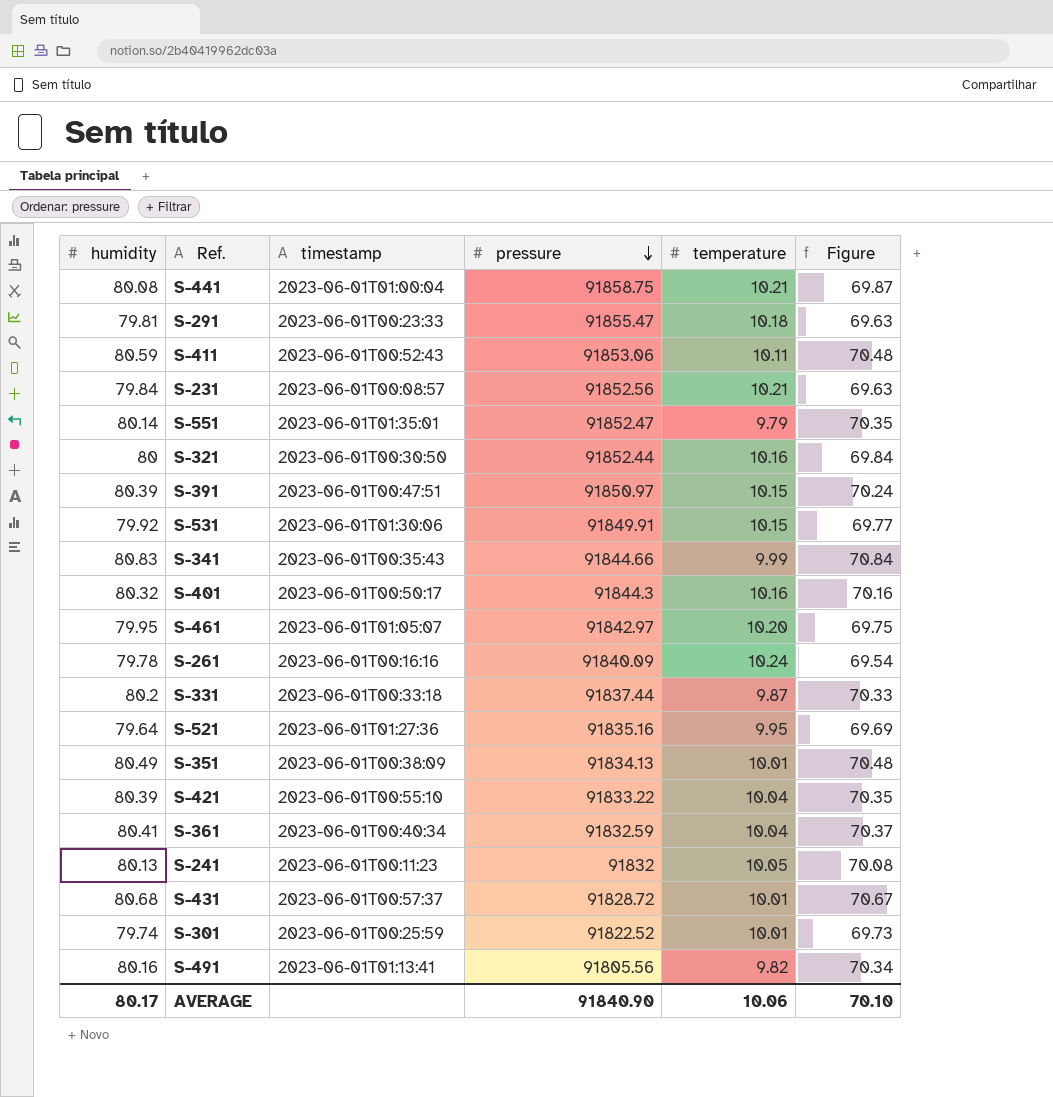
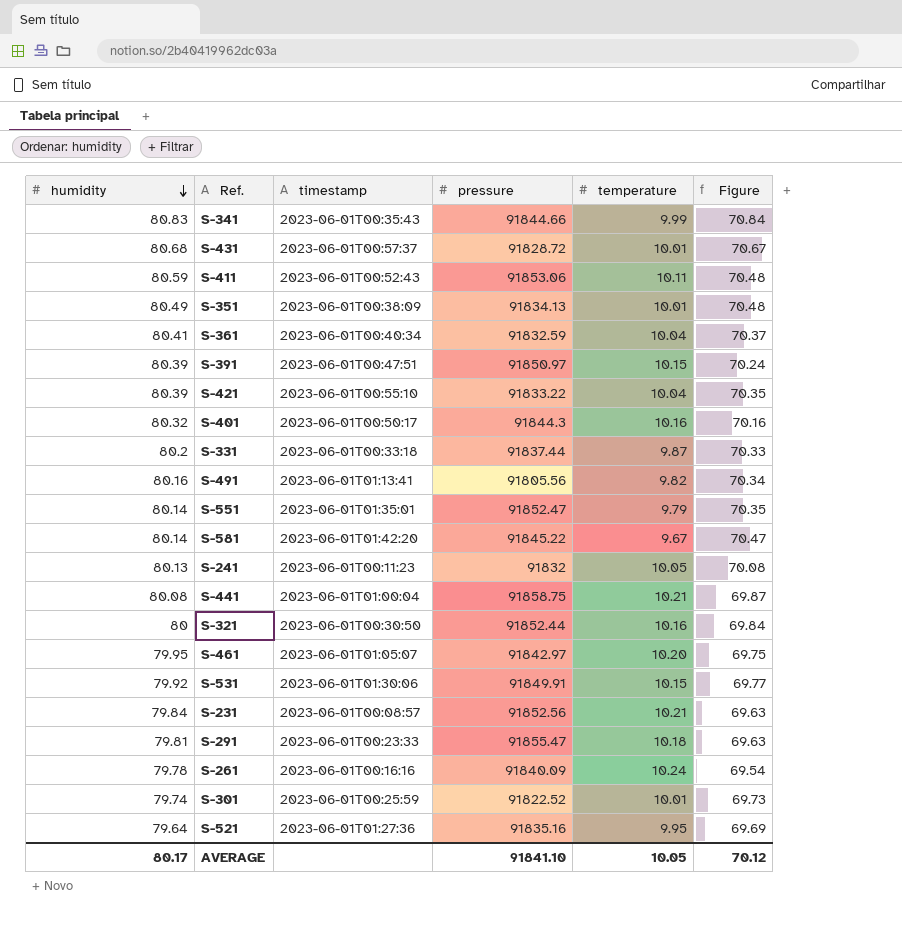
row order: pressure descending -> humidity descending
row S-581: none -> 80.14 | 2023-06-01T01:42:20 | 91845.22 | 9.67 | 70.47
AVERAGE | pressure: 91840.90 -> 91841.10
AVERAGE | temperature: 10.06 -> 10.05
AVERAGE | Figure: 70.10 -> 70.12

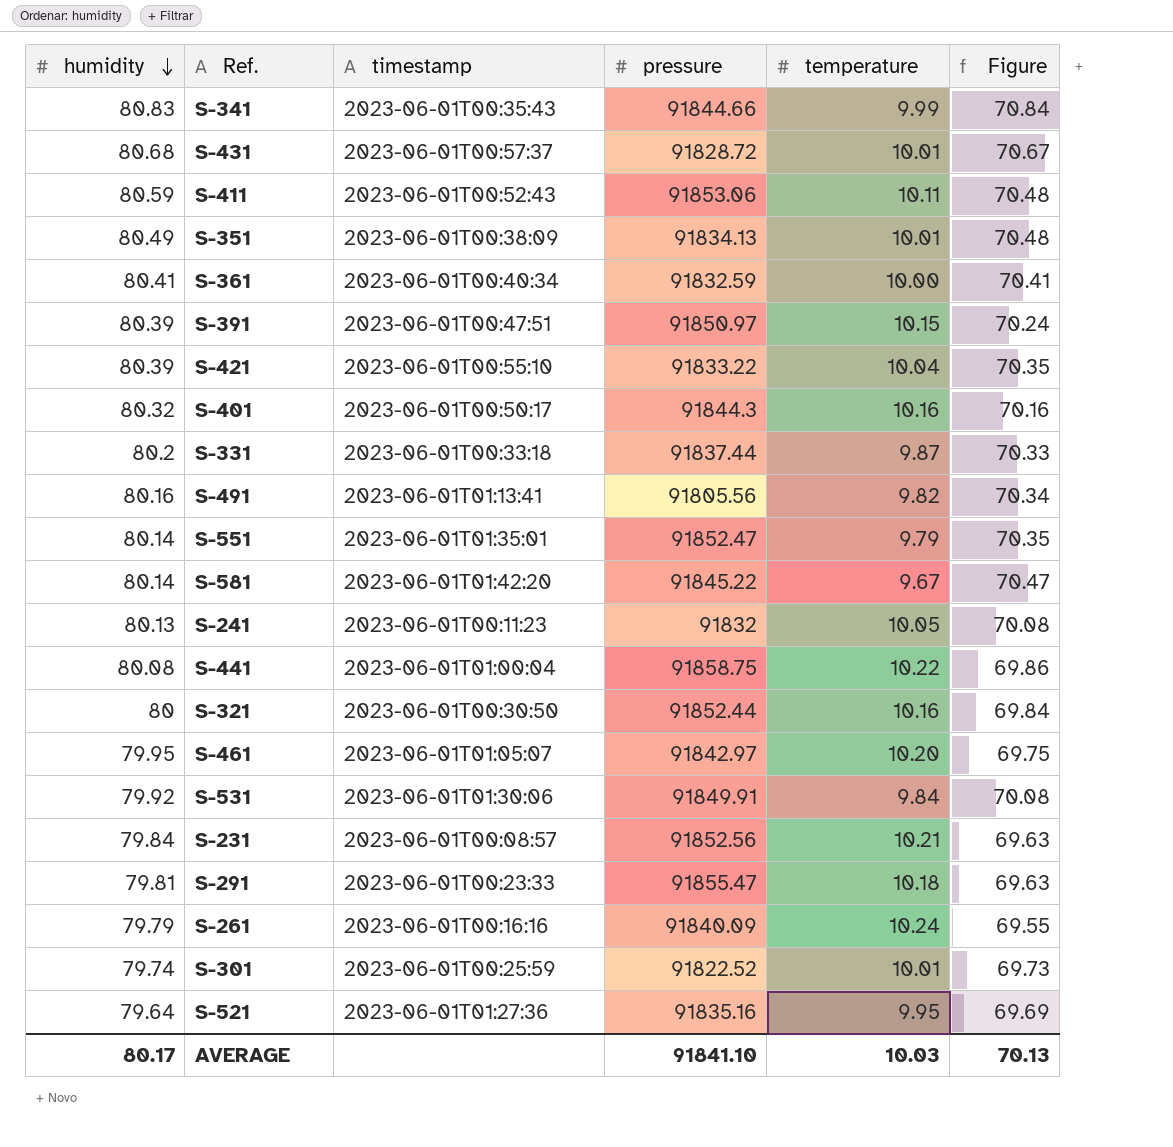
S-361 | temperature: 10.04 -> 10.00
S-361 | Figure: 70.37 -> 70.41
S-441 | temperature: 10.21 -> 10.22
S-441 | Figure: 69.87 -> 69.86
S-531 | temperature: 10.15 -> 9.84
S-531 | Figure: 69.77 -> 70.08
S-261 | humidity: 79.78 -> 79.79
S-261 | Figure: 69.54 -> 69.55
AVERAGE | temperature: 10.05 -> 10.03
AVERAGE | Figure: 70.12 -> 70.13

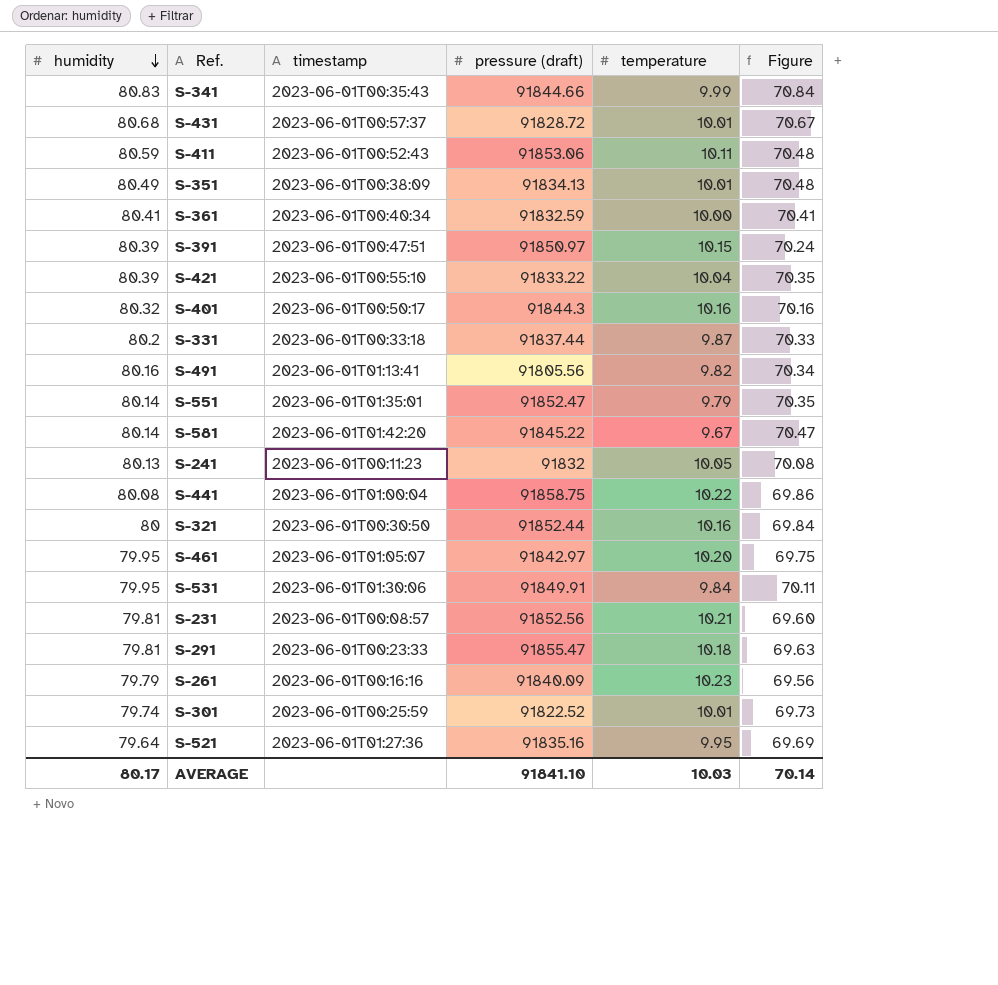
column name: pressure -> pressure (draft)
S-531 | humidity: 79.92 -> 79.95
S-531 | Figure: 70.08 -> 70.11
S-231 | humidity: 79.84 -> 79.81
S-231 | Figure: 69.63 -> 69.60
S-261 | temperature: 10.24 -> 10.23
S-261 | Figure: 69.55 -> 69.56
AVERAGE | Figure: 70.13 -> 70.14

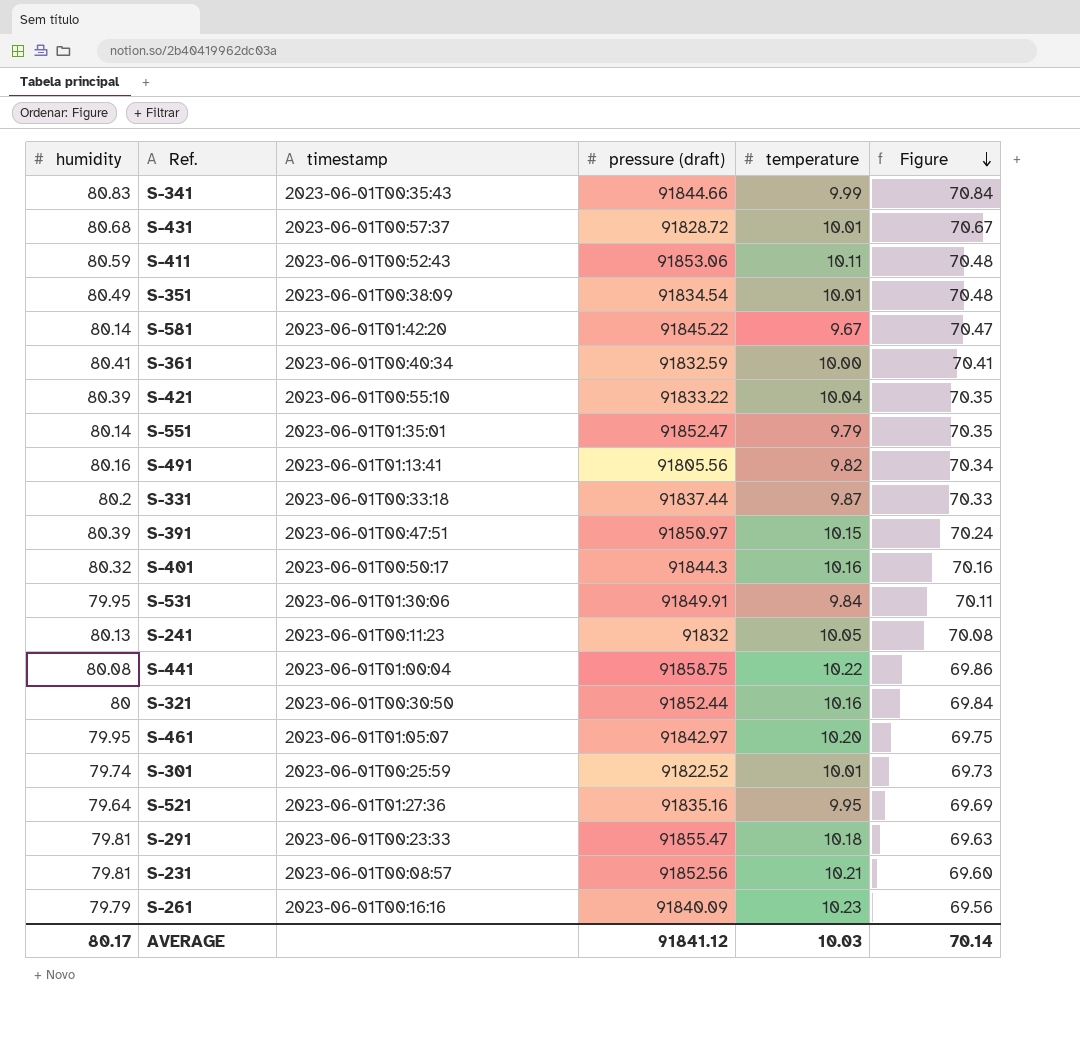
row order: humidity descending -> Figure descending
S-351 | pressure (draft): 91834.13 -> 91834.54
AVERAGE | pressure (draft): 91841.10 -> 91841.12

